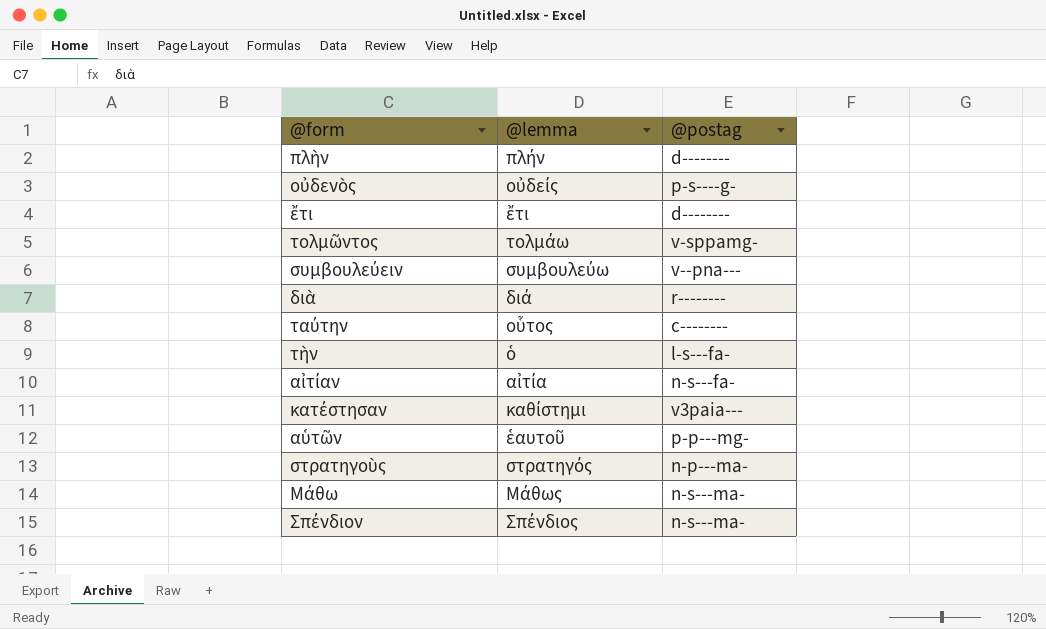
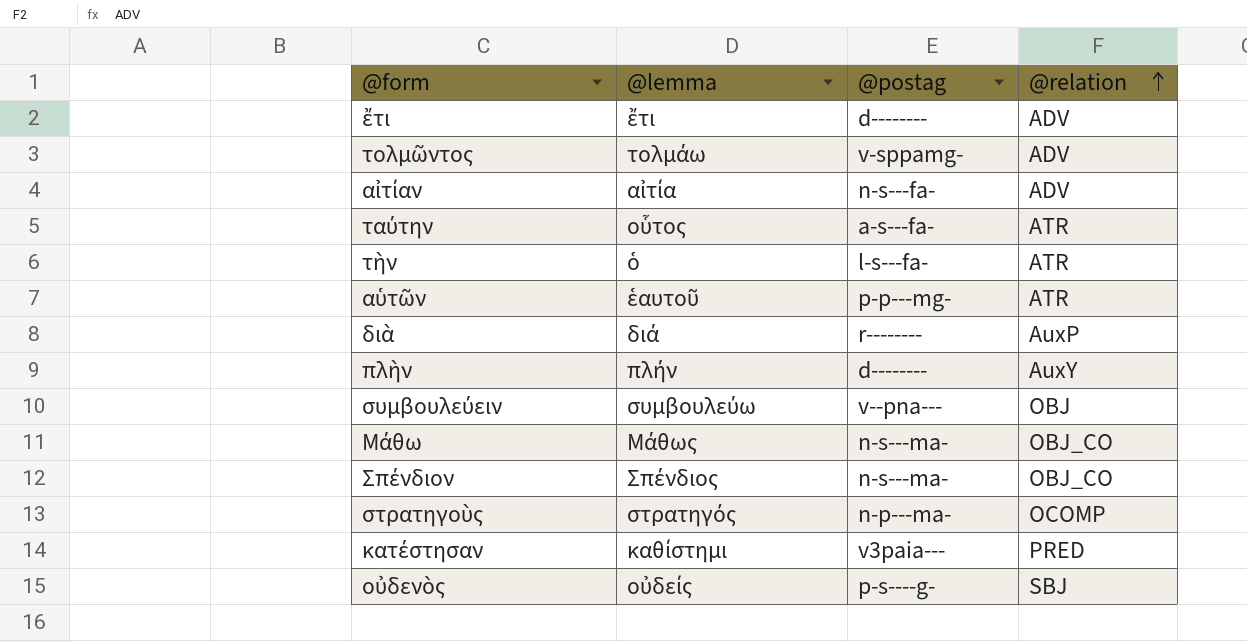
row order: none -> @relation ascending
column @relation | position: none -> 4
ταύτην | @postag: c-------- -> a-s---fa-

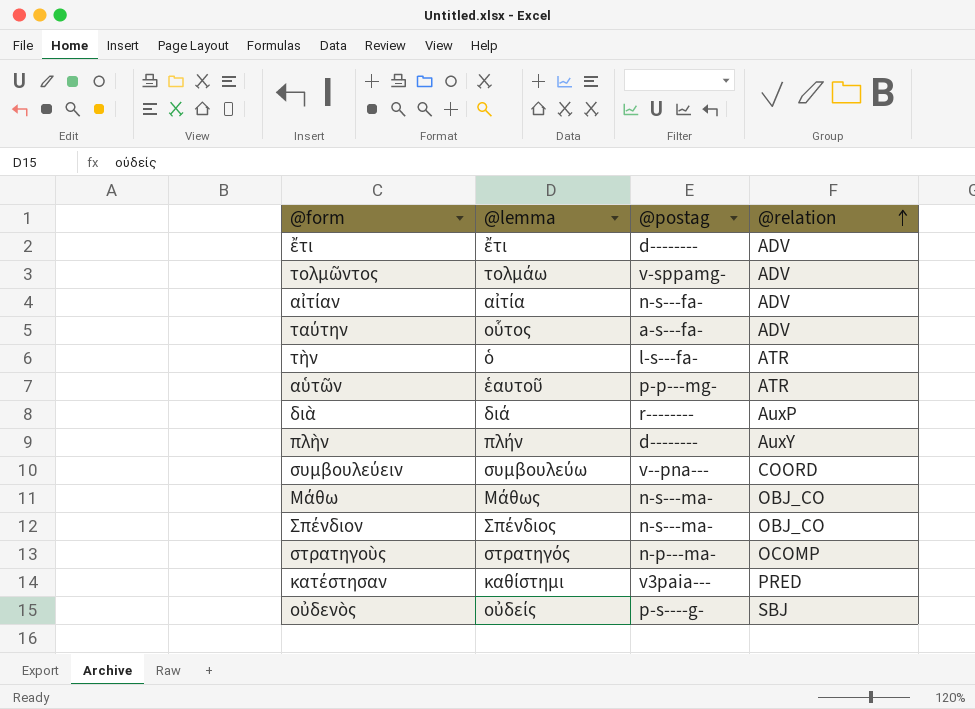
ταύτην | @relation: ATR -> ADV
συμβουλεύειν | @relation: OBJ -> COORD

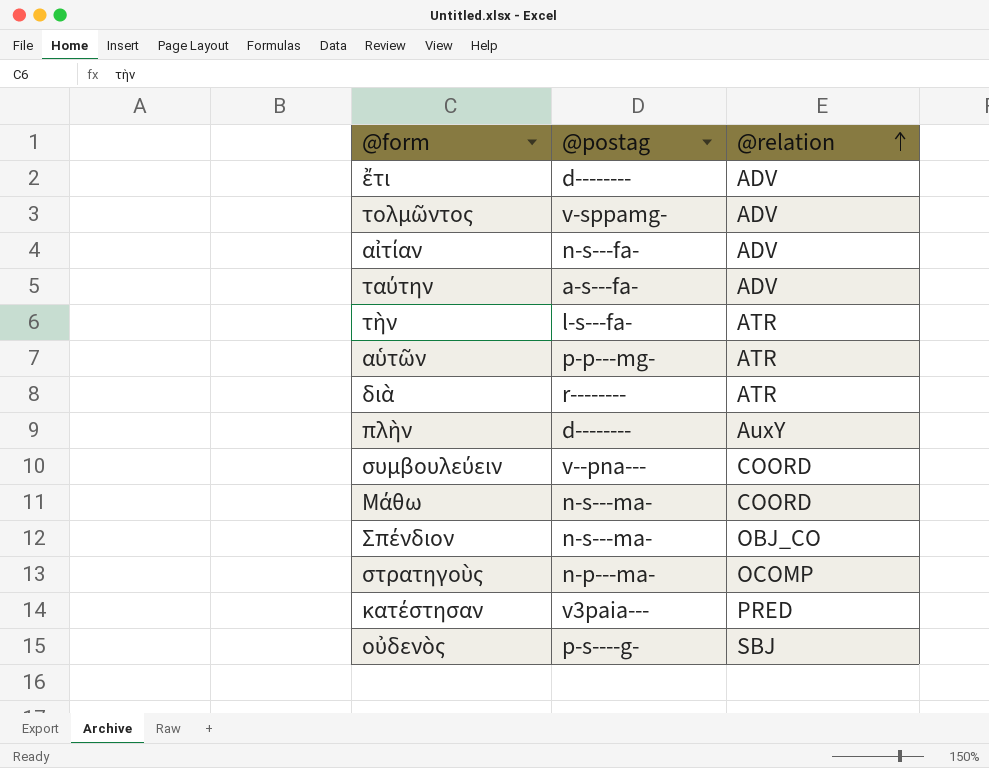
column @lemma | position: 2 -> none
διὰ | @relation: AuxP -> ATR
Μάθω | @relation: OBJ_CO -> COORD

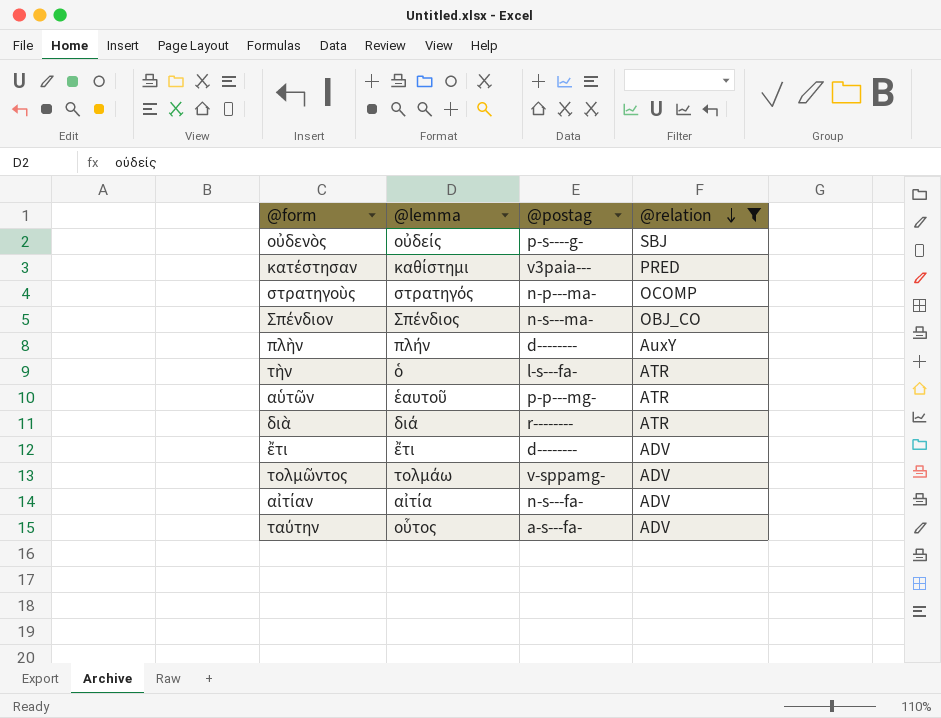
filter: none -> @relation != COORD
row order: @relation ascending -> @relation descending
column @lemma | position: none -> 2

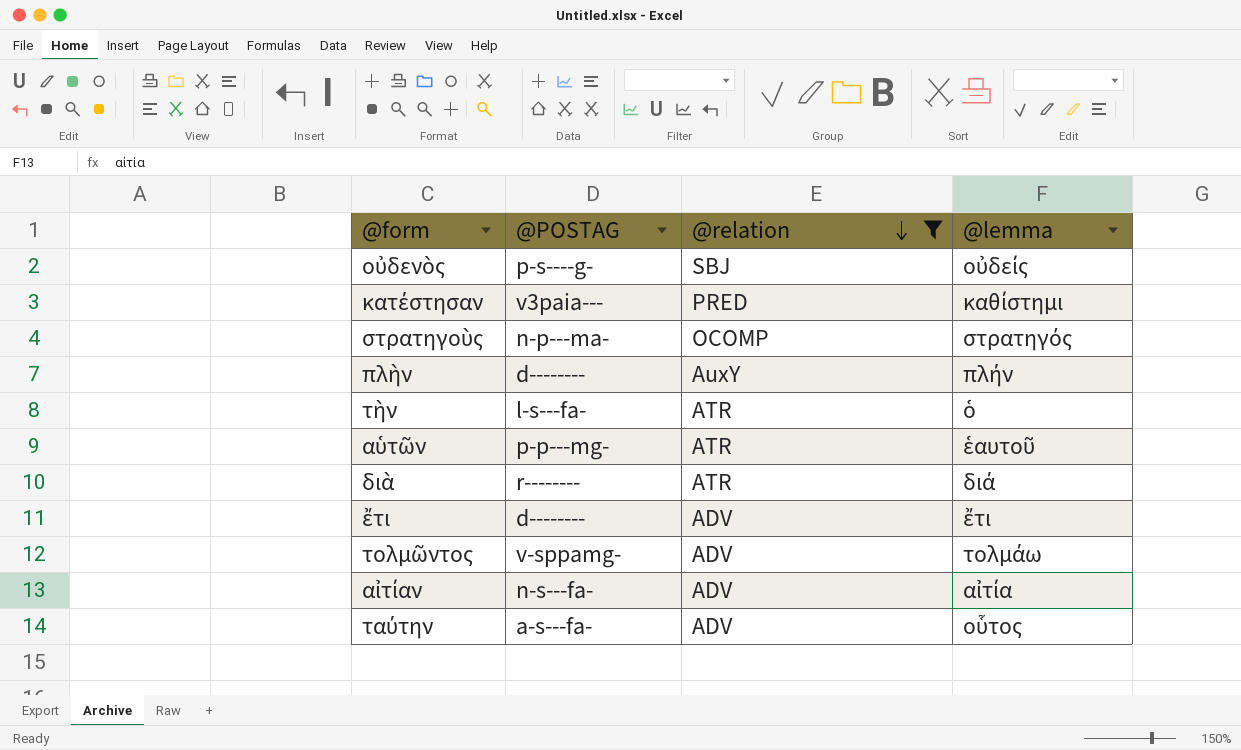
column name: @postag -> @POSTAG
column @lemma | position: 2 -> 4
row Σπένδιον: Σπένδιος | n-s---ma- | OBJ_CO -> none

